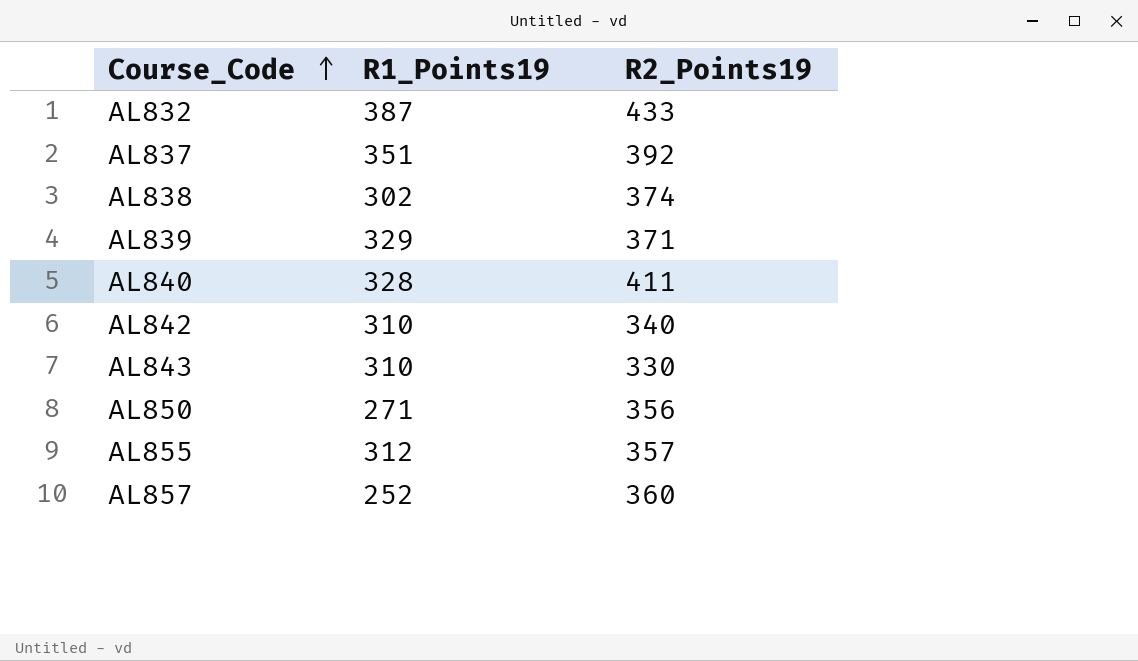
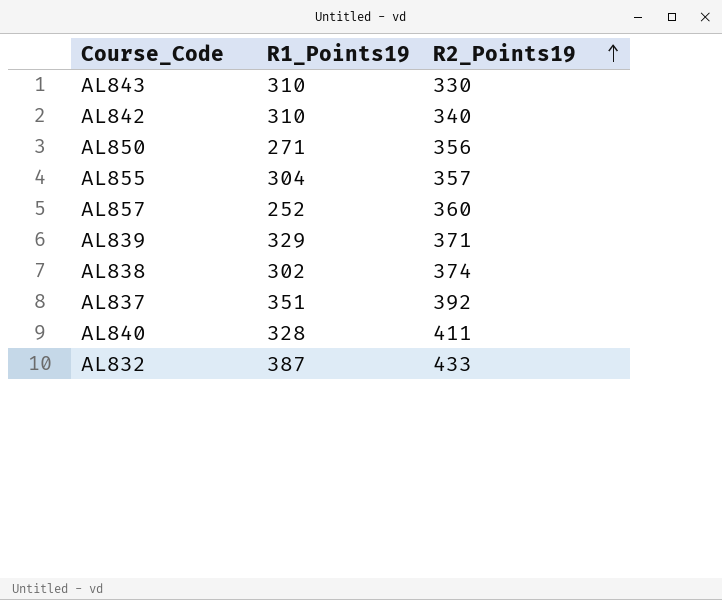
row order: Course_Code ascending -> R2_Points19 ascending
AL855 | R1_Points19: 312 -> 304

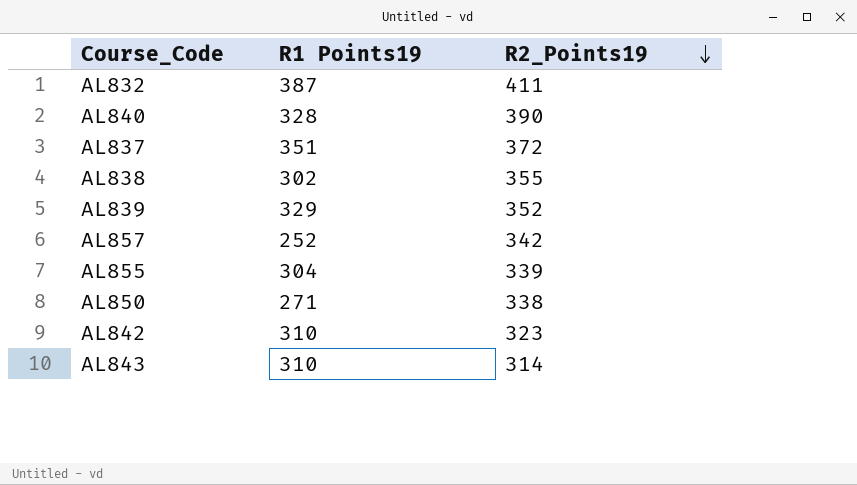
row order: R2_Points19 ascending -> R2_Points19 descending
column name: R1_Points19 -> R1 Points19
AL832 | R2_Points19: 433 -> 411
AL840 | R2_Points19: 411 -> 390
AL837 | R2_Points19: 392 -> 372
AL838 | R2_Points19: 374 -> 355
AL839 | R2_Points19: 371 -> 352
AL857 | R2_Points19: 360 -> 342
AL855 | R2_Points19: 357 -> 339
AL850 | R2_Points19: 356 -> 338
AL842 | R2_Points19: 340 -> 323
AL843 | R2_Points19: 330 -> 314

